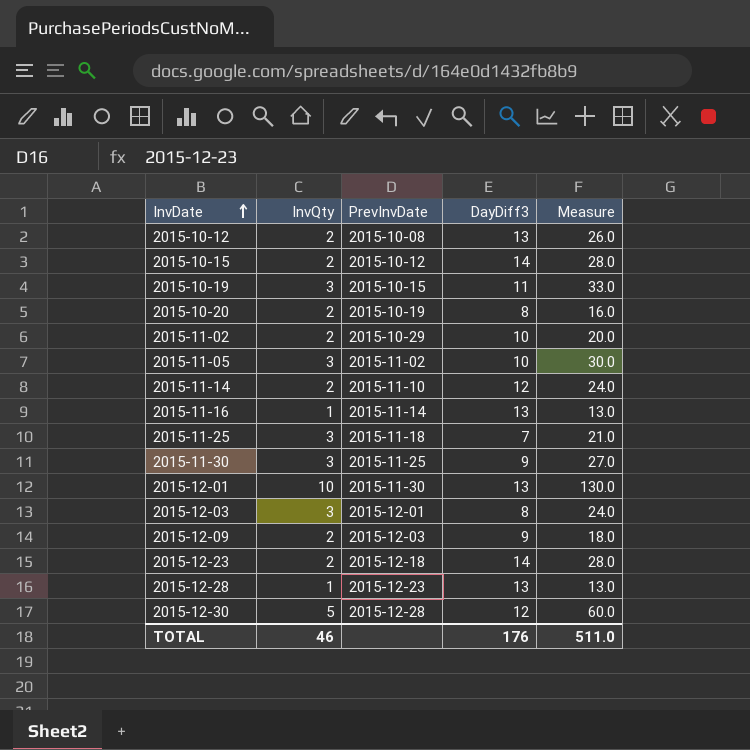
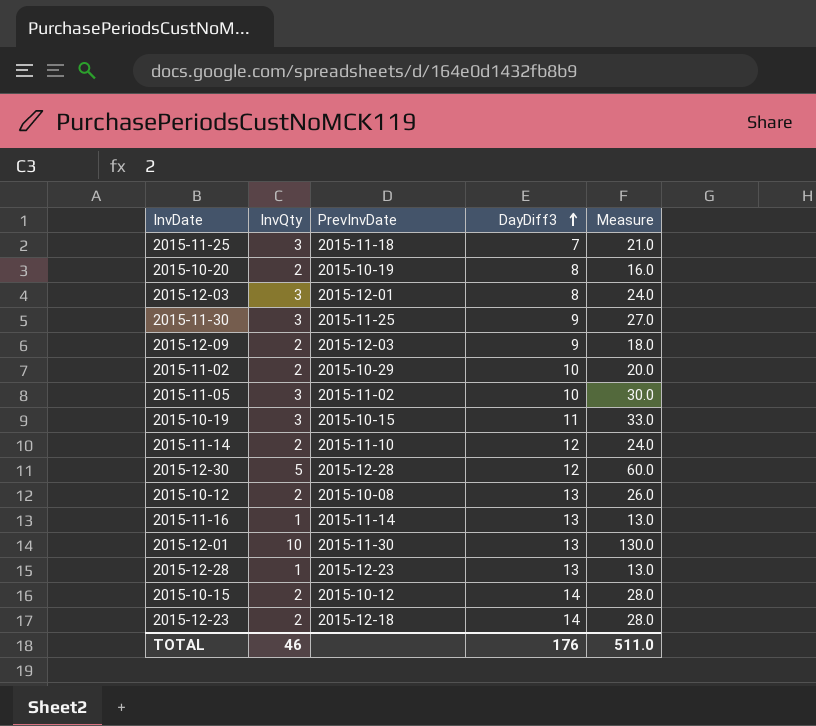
row order: InvDate ascending -> DayDiff3 ascending

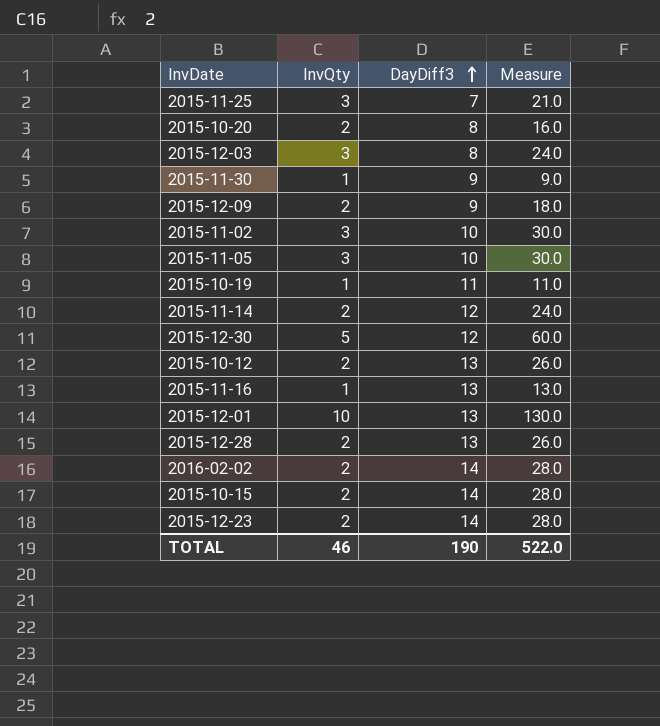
column PrevInvDate | position: 3 -> none
2015-11-30 | InvQty: 3 -> 1
2015-11-30 | Measure: 27.0 -> 9.0
2015-11-02 | InvQty: 2 -> 3
2015-11-02 | Measure: 20.0 -> 30.0
2015-10-19 | InvQty: 3 -> 1
2015-10-19 | Measure: 33.0 -> 11.0
2015-12-28 | InvQty: 1 -> 2
2015-12-28 | Measure: 13.0 -> 26.0
row 2016-02-02: none -> 2 | 14 | 28.0
TOTAL | DayDiff3: 176 -> 190
TOTAL | Measure: 511.0 -> 522.0

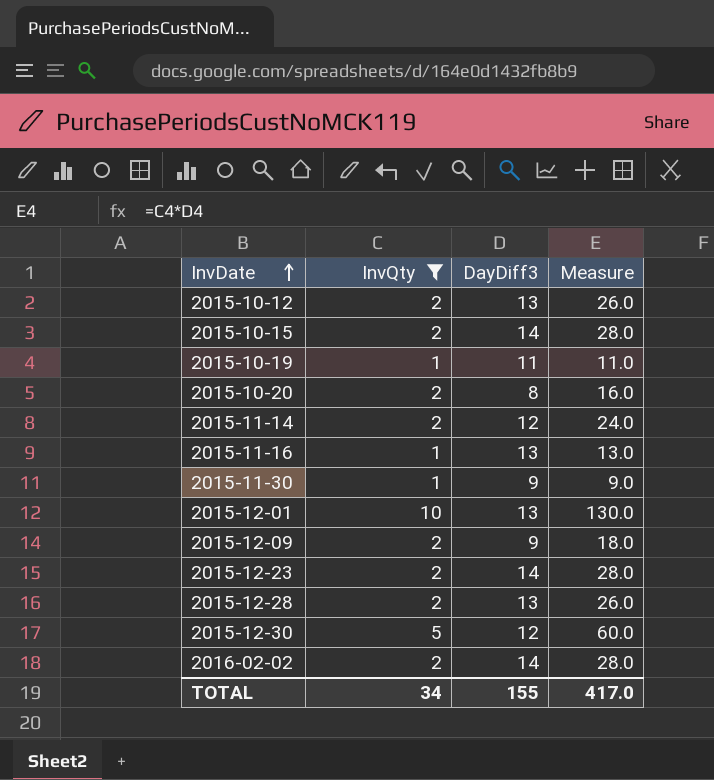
filter: none -> InvQty != 3
row order: DayDiff3 ascending -> InvDate ascending
TOTAL | InvQty: 46 -> 34
TOTAL | DayDiff3: 190 -> 155
TOTAL | Measure: 522.0 -> 417.0

